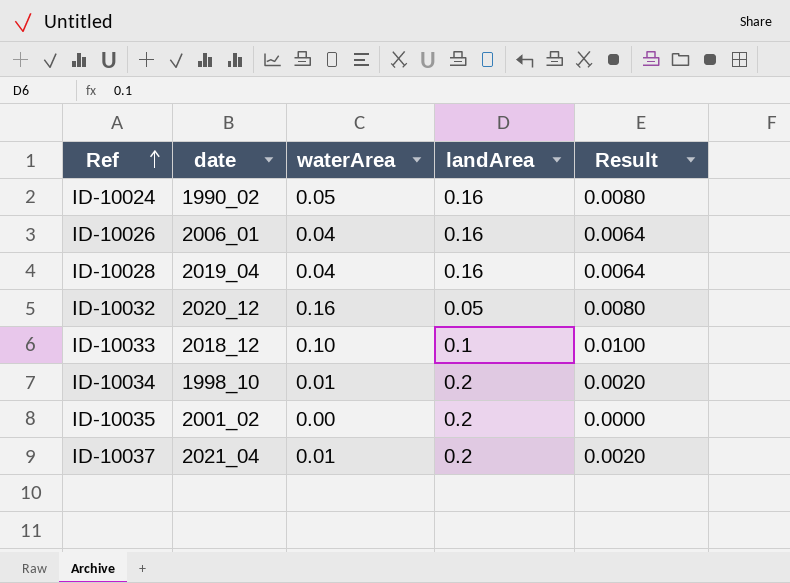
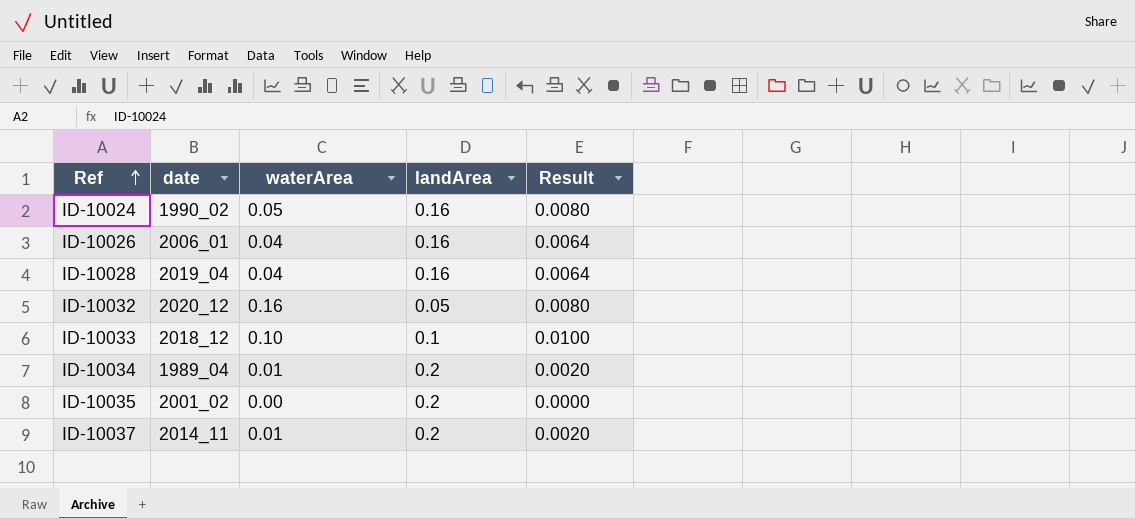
ID-10034 | date: 1998_10 -> 1989_04
ID-10037 | date: 2021_04 -> 2014_11

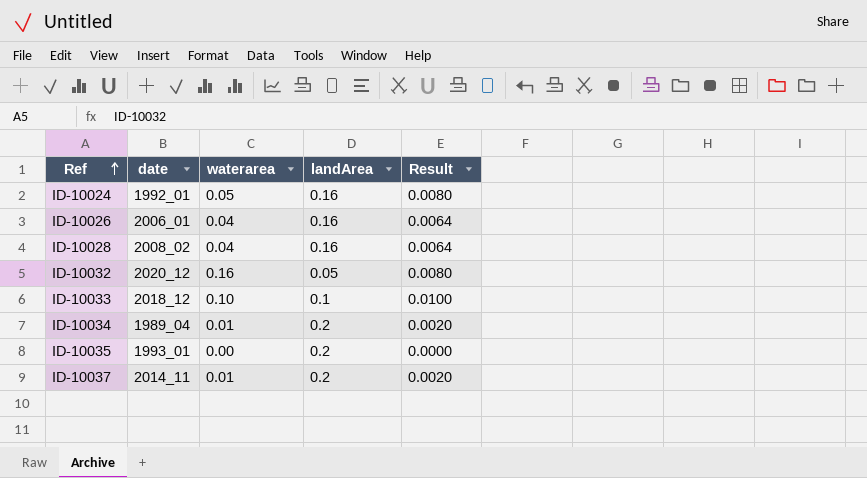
column name: waterArea -> waterarea
ID-10024 | date: 1990_02 -> 1992_01
ID-10028 | date: 2019_04 -> 2008_02
ID-10035 | date: 2001_02 -> 1993_01

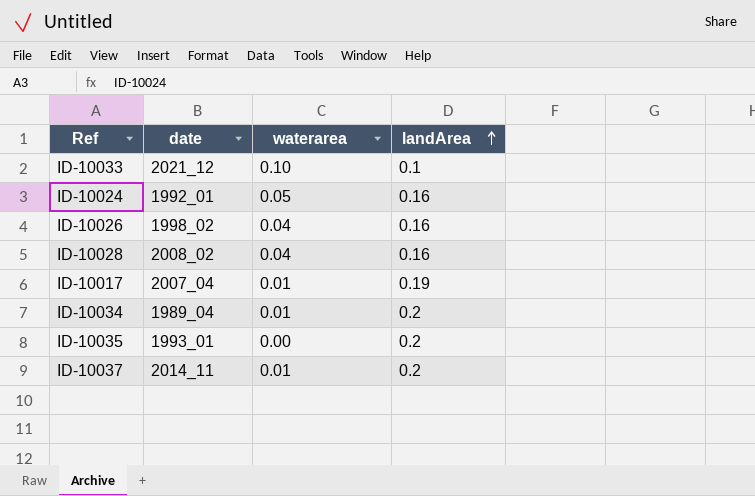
row order: Ref ascending -> landArea ascending
column Result | formula: [waterarea] * [landArea] -> none
row ID-10032: 2020_12 | 0.16 | 0.05 | 0.0080 -> none
ID-10033 | date: 2018_12 -> 2021_12
ID-10026 | date: 2006_01 -> 1998_02
row ID-10017: none -> 2007_04 | 0.01 | 0.19

